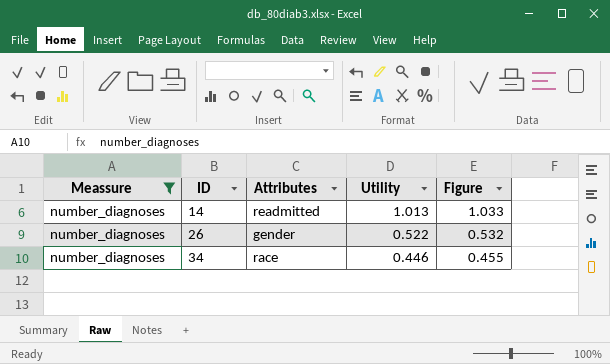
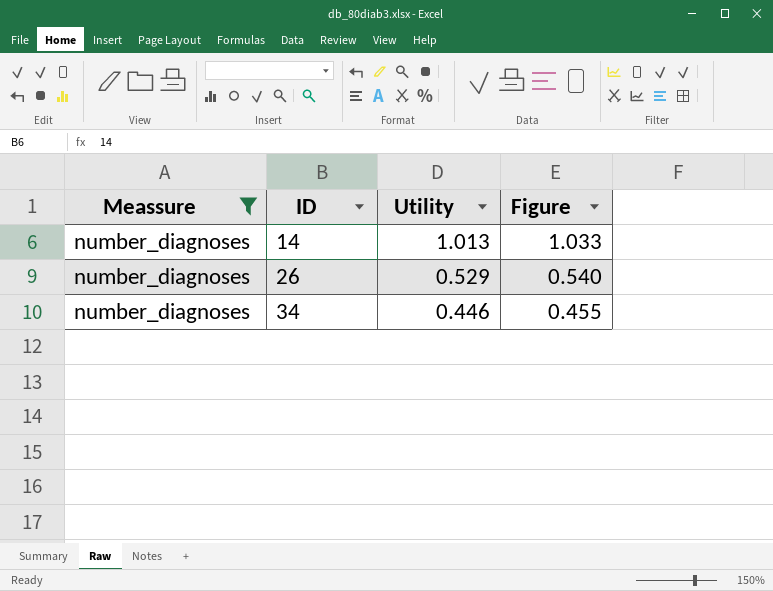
column Attributes | position: 3 -> none
26 | Utility: 0.522 -> 0.529
26 | Figure: 0.532 -> 0.540

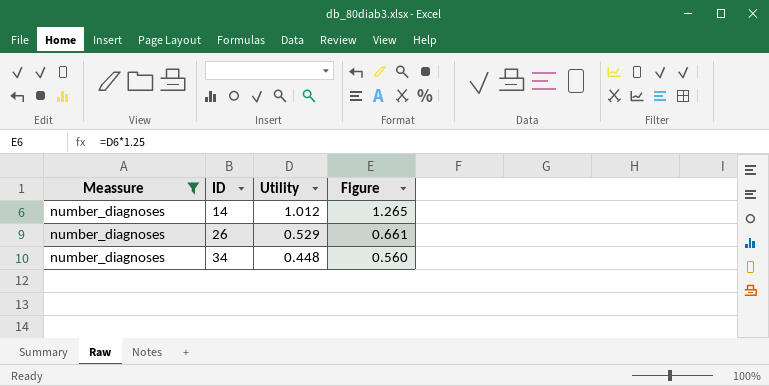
column Figure | formula: [Utility] * 1.02 -> [Utility] * 1.25
14 | Utility: 1.013 -> 1.012
34 | Utility: 0.446 -> 0.448

